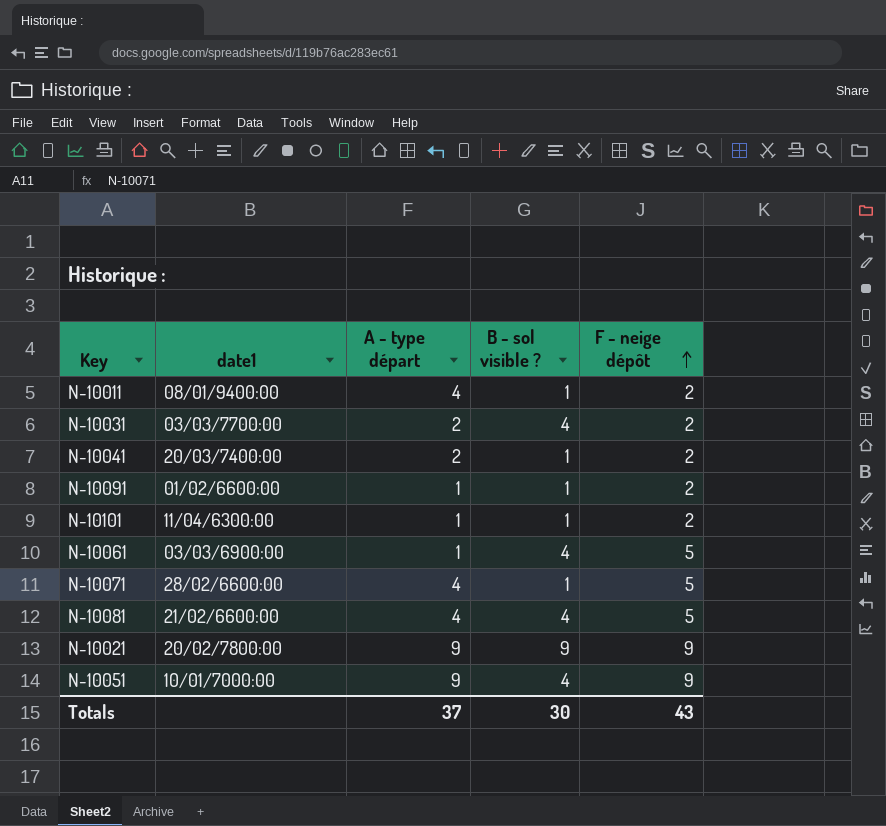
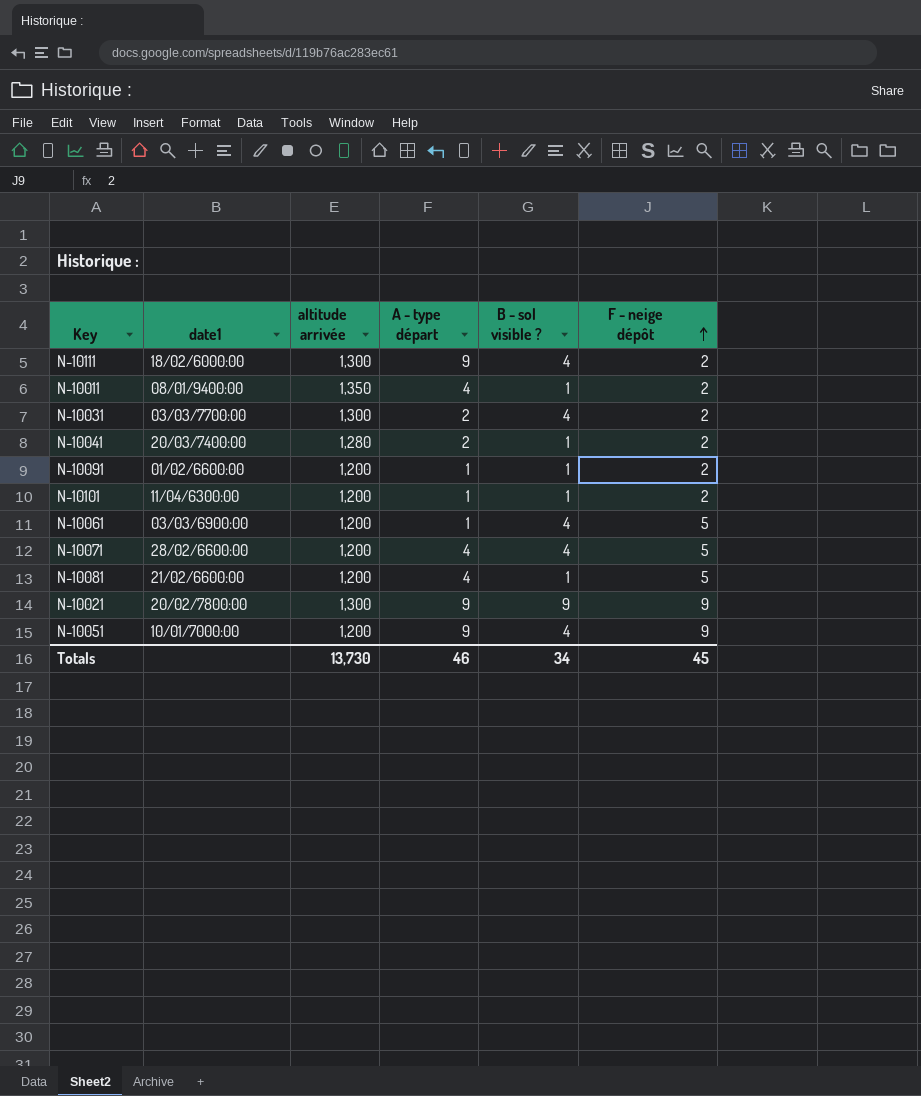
column altitude arrivée | position: none -> 3
row N-10111: none -> 18/02/6000:00 | 1,300 | 9 | 4 | 2
N-10071 | B - sol visible ?: 1 -> 4
N-10081 | B - sol visible ?: 4 -> 1
Totals | A - type départ: 37 -> 46
Totals | B - sol visible ?: 30 -> 34
Totals | F - neige dépôt: 43 -> 45

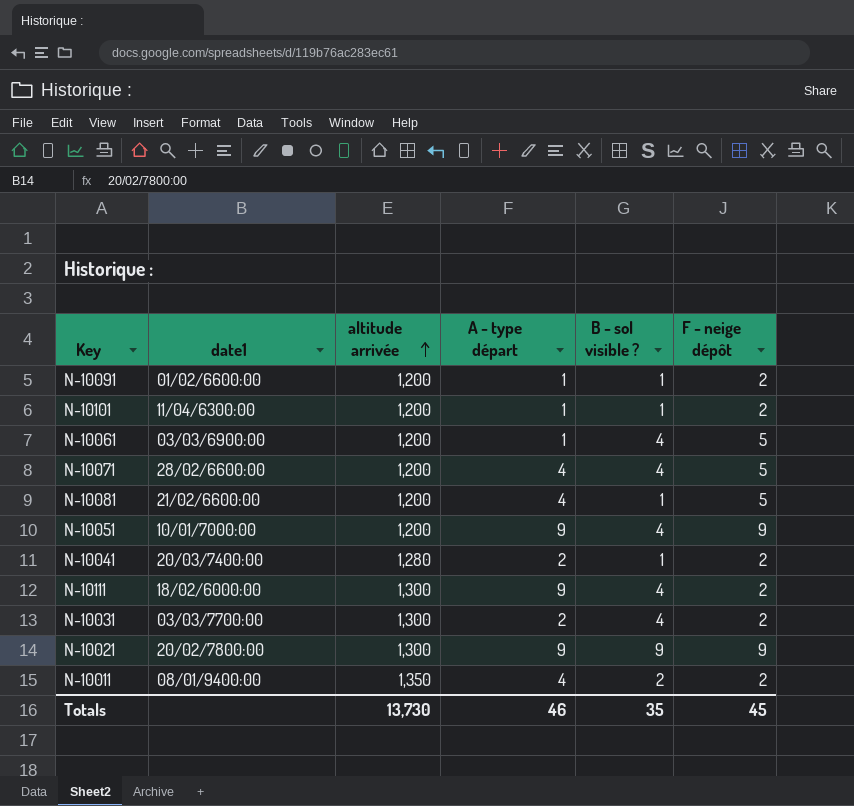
row order: F - neige dépôt ascending -> altitude arrivée ascending
N-10011 | B - sol visible ?: 1 -> 2
Totals | B - sol visible ?: 34 -> 35

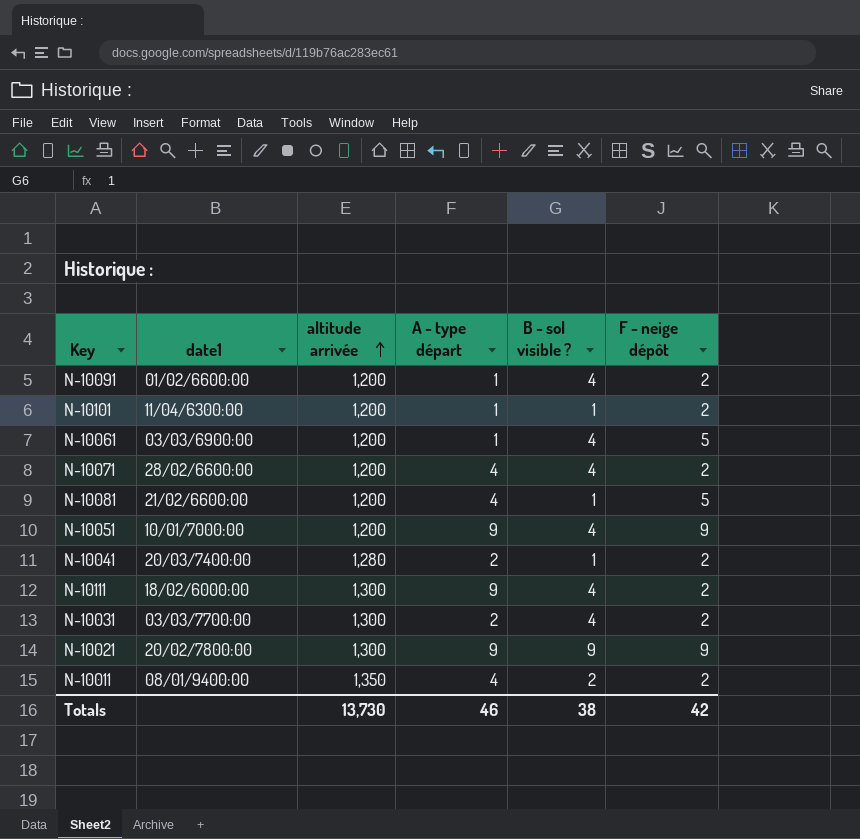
N-10091 | B - sol visible ?: 1 -> 4
N-10071 | F - neige dépôt: 5 -> 2
Totals | B - sol visible ?: 35 -> 38
Totals | F - neige dépôt: 45 -> 42

